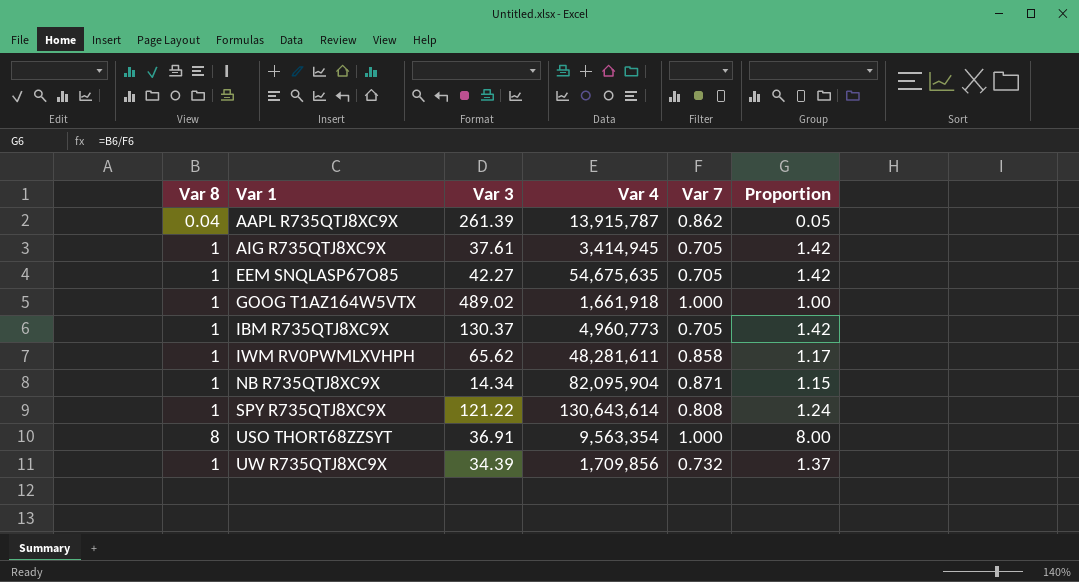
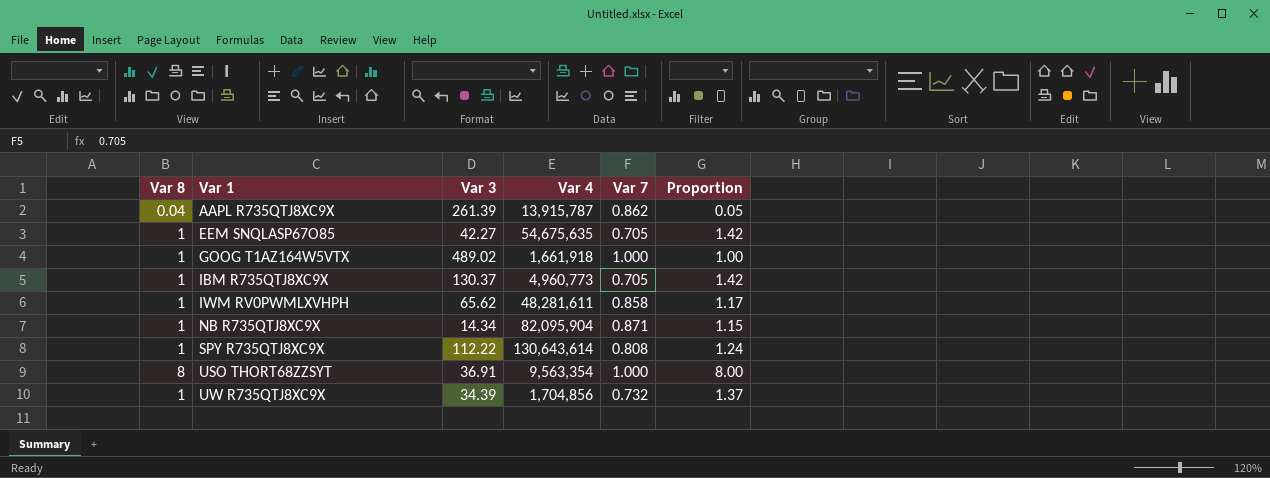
row AIG R735QTJ8XC9X: 1 | 37.61 | 3,414,945 | 0.705 | 1.42 -> none
SPY R735QTJ8XC9X | Var 3: 121.22 -> 112.22
UW R735QTJ8XC9X | Var 4: 1,709,856 -> 1,704,856

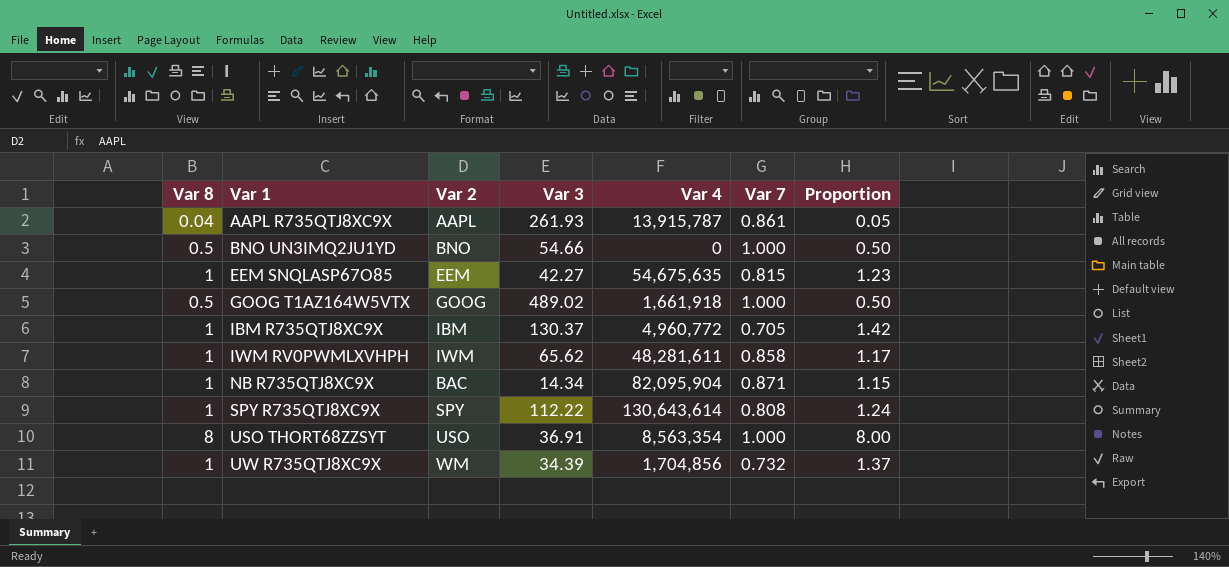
column Var 2 | position: none -> 3
AAPL R735QTJ8XC9X | Var 3: 261.39 -> 261.93
AAPL R735QTJ8XC9X | Var 7: 0.862 -> 0.861
row BNO UN3IMQ2JU1YD: none -> 0.5 | BNO | 54.66 | 0 | 1.000 | 0.50
EEM SNQLASP67O85 | Var 7: 0.705 -> 0.815
EEM SNQLASP67O85 | Proportion: 1.42 -> 1.23
GOOG T1AZ164W5VTX | Var 8: 1 -> 0.5
GOOG T1AZ164W5VTX | Proportion: 1.00 -> 0.50
IBM R735QTJ8XC9X | Var 4: 4,960,773 -> 4,960,772
USO THORT68ZZSYT | Var 4: 9,563,354 -> 8,563,354

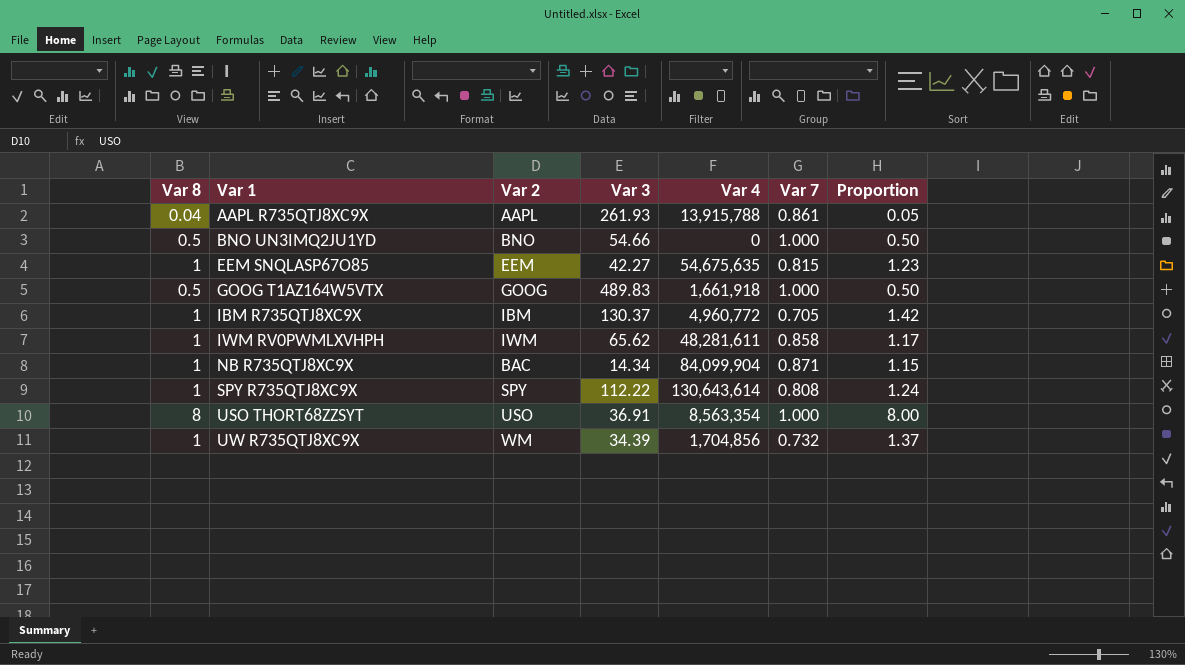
AAPL R735QTJ8XC9X | Var 4: 13,915,787 -> 13,915,788
GOOG T1AZ164W5VTX | Var 3: 489.02 -> 489.83
NB R735QTJ8XC9X | Var 4: 82,095,904 -> 84,099,904

